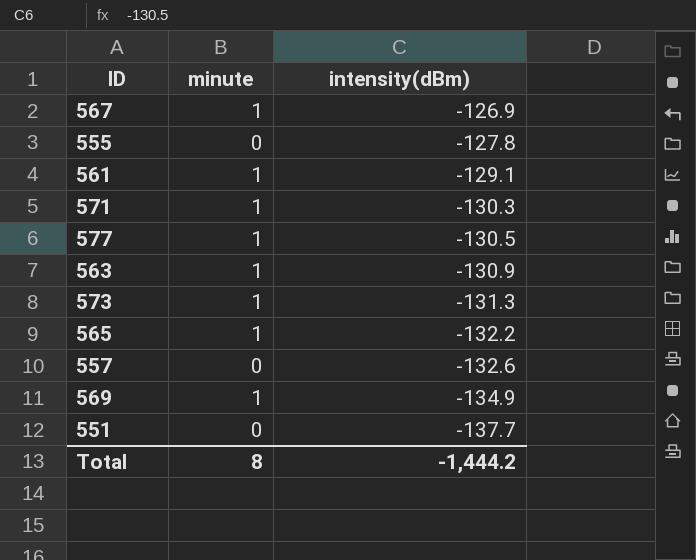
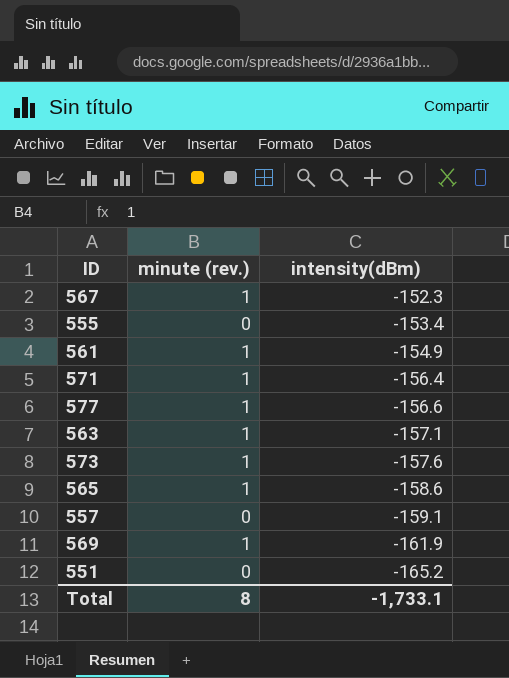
column name: minute -> minute (rev.)
567 | intensity(dBm): -126.9 -> -152.3
555 | intensity(dBm): -127.8 -> -153.4
561 | intensity(dBm): -129.1 -> -154.9
571 | intensity(dBm): -130.3 -> -156.4
577 | intensity(dBm): -130.5 -> -156.6
563 | intensity(dBm): -130.9 -> -157.1
573 | intensity(dBm): -131.3 -> -157.6
565 | intensity(dBm): -132.2 -> -158.6
557 | intensity(dBm): -132.6 -> -159.1
569 | intensity(dBm): -134.9 -> -161.9
551 | intensity(dBm): -137.7 -> -165.2
Total | intensity(dBm): -1,444.2 -> -1,733.1

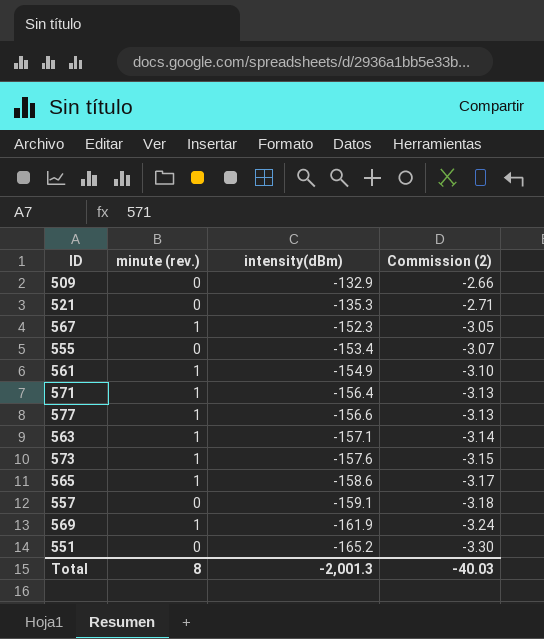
column Commission (2) | formula: none -> [intensity(dBm)] * 0.02
row 509: none -> 0 | -132.9 | -2.66
row 521: none -> 0 | -135.3 | -2.71
Total | intensity(dBm): -1,733.1 -> -2,001.3

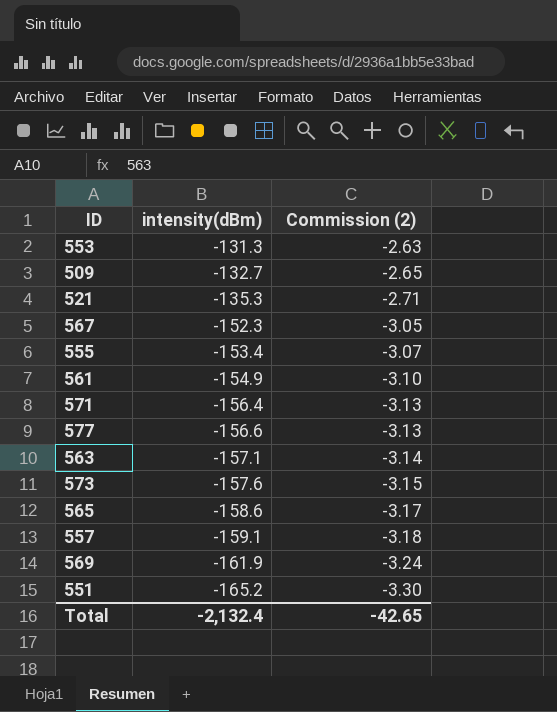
column minute (rev.) | position: 2 -> none
row 553: none -> -131.3 | -2.63
509 | intensity(dBm): -132.9 -> -132.7
509 | Commission (2): -2.66 -> -2.65
Total | intensity(dBm): -2,001.3 -> -2,132.4
Total | Commission (2): -40.03 -> -42.65

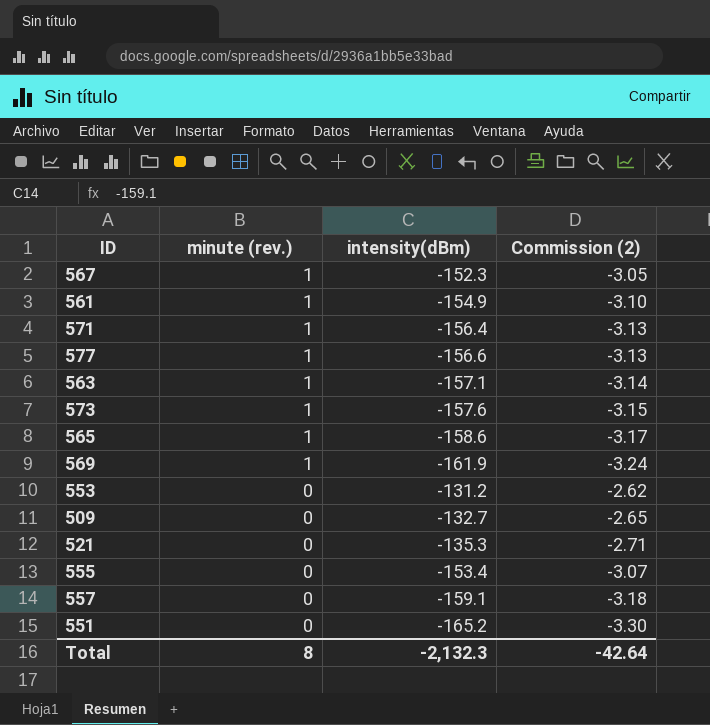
row order: intensity(dBm) descending -> minute (rev.) descending
column minute (rev.) | position: none -> 2
553 | intensity(dBm): -131.3 -> -131.2
553 | Commission (2): -2.63 -> -2.62
Total | intensity(dBm): -2,132.4 -> -2,132.3
Total | Commission (2): -42.65 -> -42.64

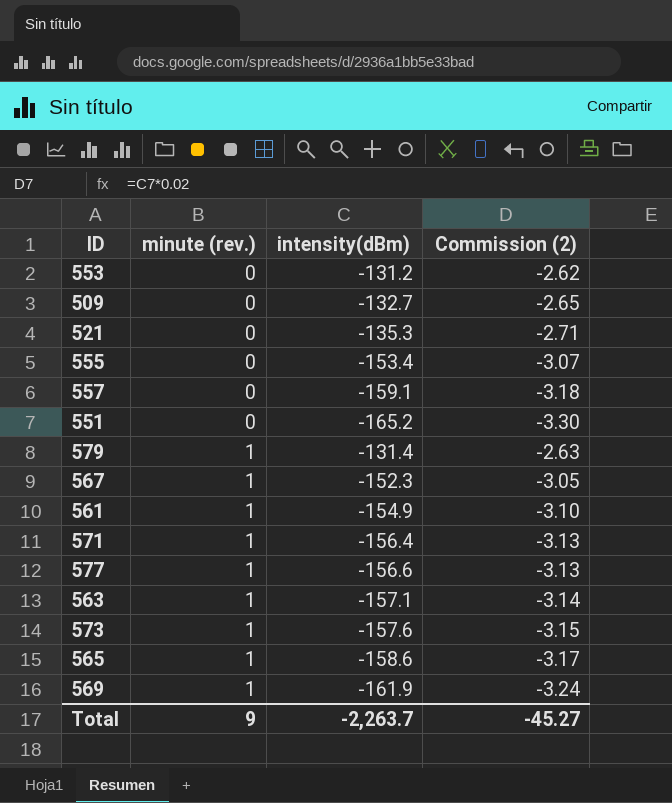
row order: minute (rev.) descending -> minute (rev.) ascending
row 579: none -> 1 | -131.4 | -2.63
Total | minute (rev.): 8 -> 9
Total | intensity(dBm): -2,132.3 -> -2,263.7
Total | Commission (2): -42.64 -> -45.27

